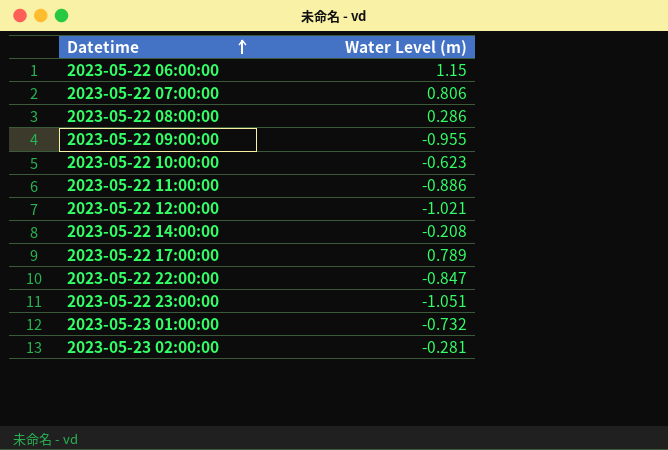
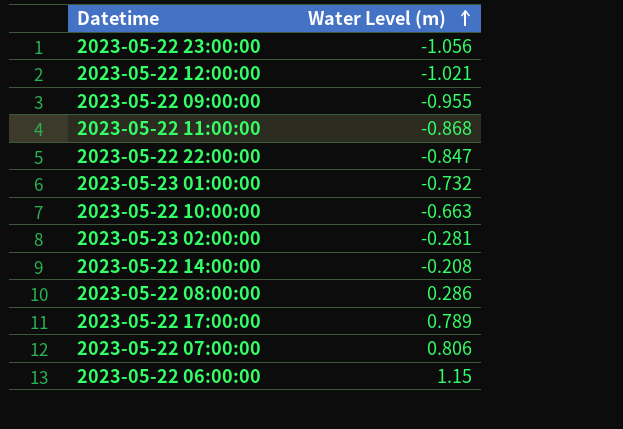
row order: Datetime ascending -> Water Level (m) ascending
2023-05-22 23:00:00 | Water Level (m): -1.051 -> -1.056
2023-05-22 11:00:00 | Water Level (m): -0.886 -> -0.868
2023-05-22 10:00:00 | Water Level (m): -0.623 -> -0.663

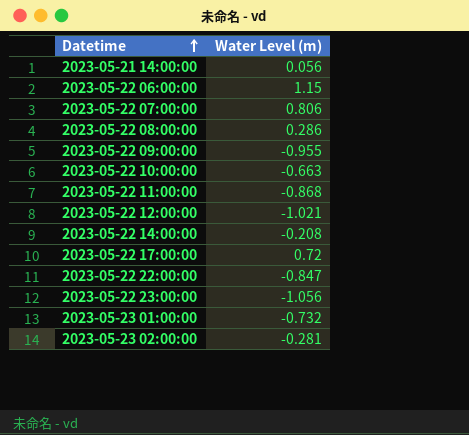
row order: Water Level (m) ascending -> Datetime ascending
row 2023-05-21 14:00:00: none -> 0.056
2023-05-22 17:00:00 | Water Level (m): 0.789 -> 0.72

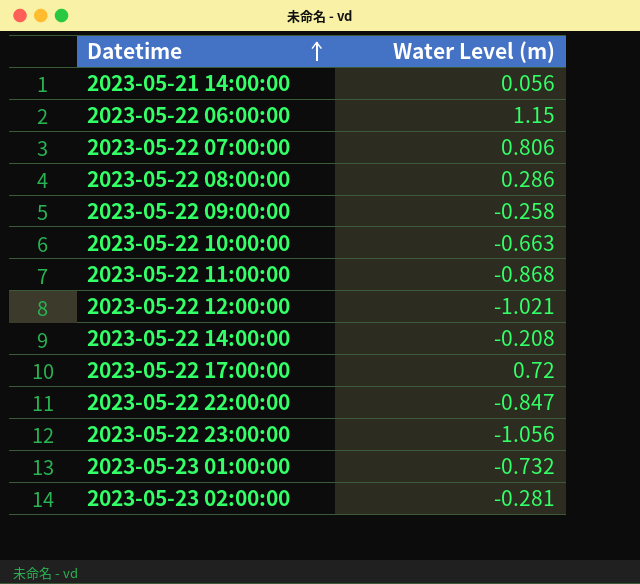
2023-05-22 09:00:00 | Water Level (m): -0.955 -> -0.258

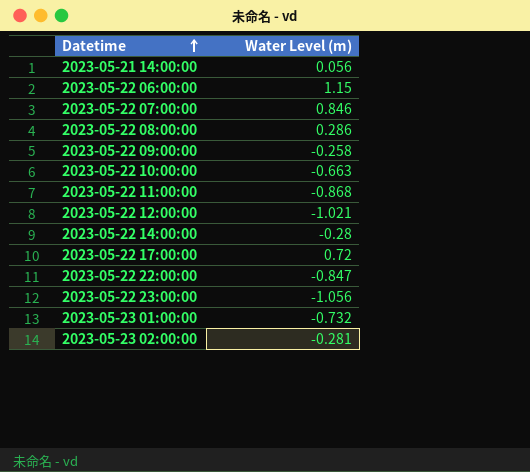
2023-05-22 07:00:00 | Water Level (m): 0.806 -> 0.846
2023-05-22 14:00:00 | Water Level (m): -0.208 -> -0.28

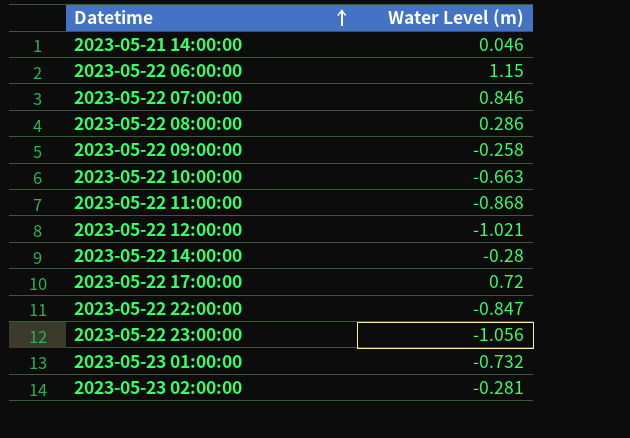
2023-05-21 14:00:00 | Water Level (m): 0.056 -> 0.046

